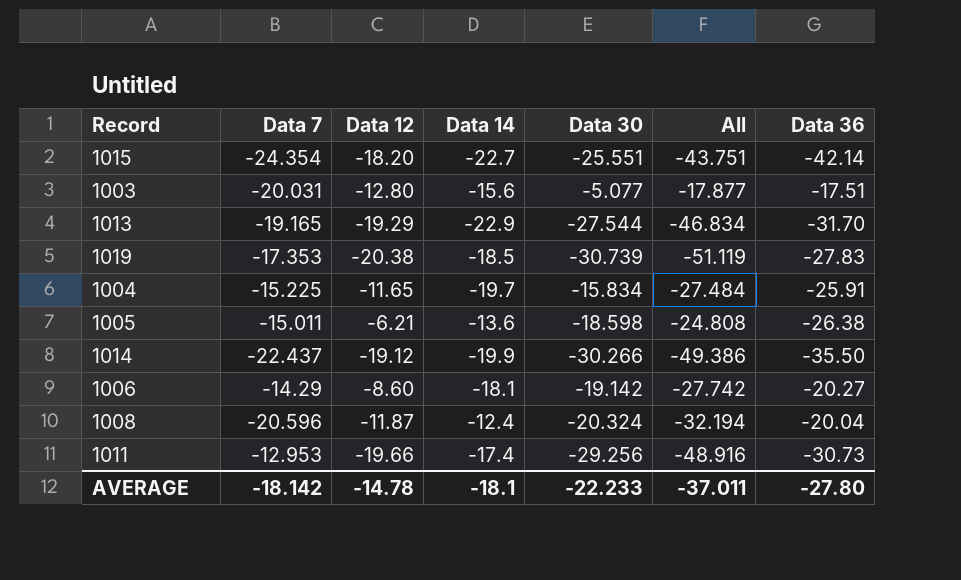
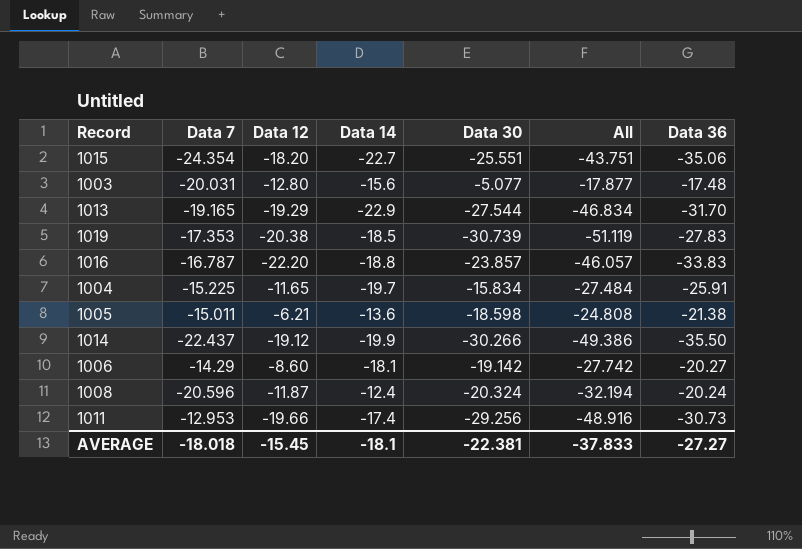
1015 | Data 36: -42.14 -> -35.06
1003 | Data 36: -17.51 -> -17.48
row 1016: none -> -16.787 | -22.20 | -18.8 | -23.857 | -46.057 | -33.83
1005 | Data 36: -26.38 -> -21.38
1008 | Data 36: -20.04 -> -20.24
AVERAGE | Data 7: -18.142 -> -18.018
AVERAGE | Data 12: -14.78 -> -15.45
AVERAGE | Data 30: -22.233 -> -22.381
AVERAGE | All: -37.011 -> -37.833
AVERAGE | Data 36: -27.80 -> -27.27

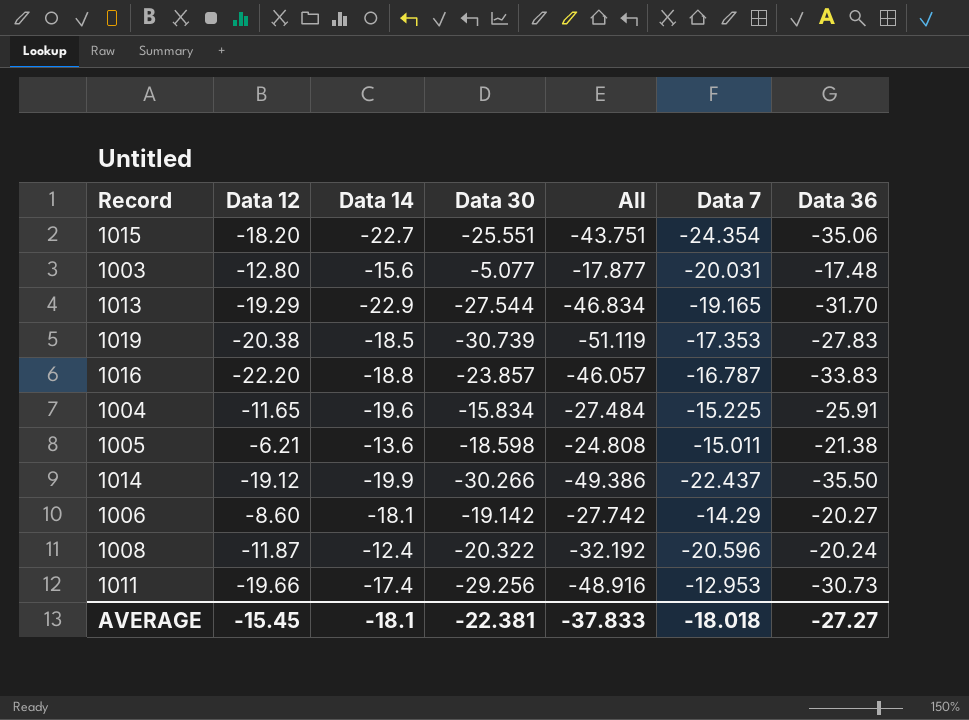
column Data 7 | position: 2 -> 6
1004 | Data 14: -19.7 -> -19.6
1008 | Data 30: -20.324 -> -20.322
1008 | All: -32.194 -> -32.192

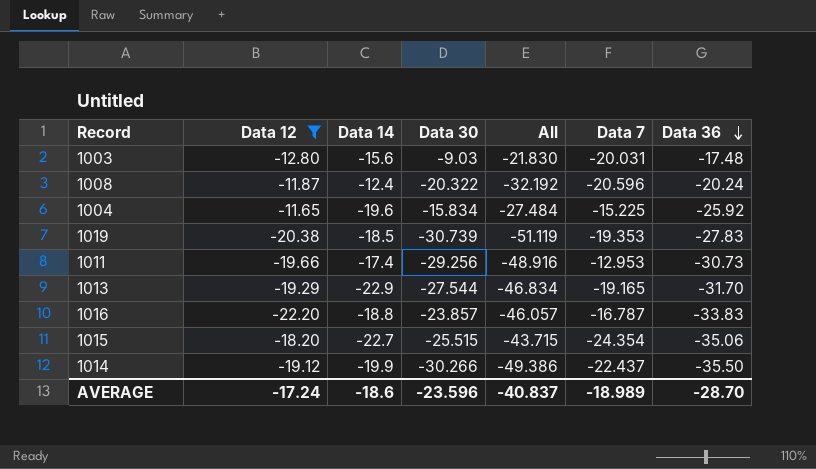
filter: none -> Data 12 <= -11.65
row order: none -> Data 36 descending
1003 | Data 30: -5.077 -> -9.03
1003 | All: -17.877 -> -21.830
1004 | Data 36: -25.91 -> -25.92
1019 | Data 7: -17.353 -> -19.353
1015 | Data 30: -25.551 -> -25.515
1015 | All: -43.751 -> -43.715
AVERAGE | Data 12: -15.45 -> -17.24
AVERAGE | Data 14: -18.1 -> -18.6
AVERAGE | Data 30: -22.381 -> -23.596
AVERAGE | All: -37.833 -> -40.837
AVERAGE | Data 7: -18.018 -> -18.989
AVERAGE | Data 36: -27.27 -> -28.70

